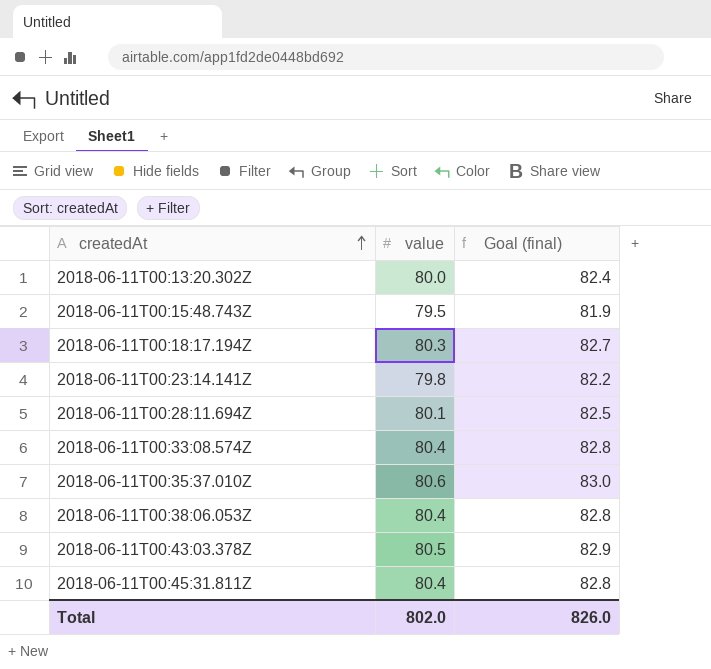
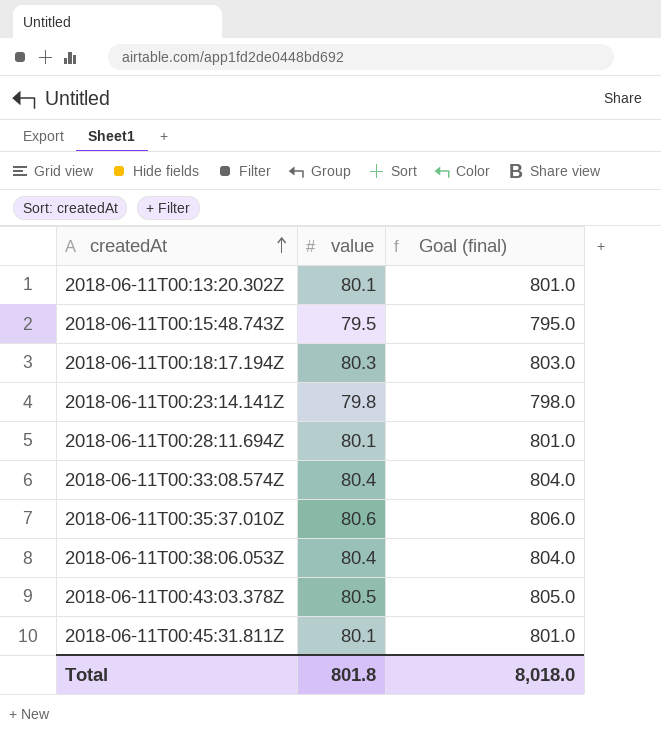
column Goal (final) | formula: [value] * 1.03 -> [value] * 10
2018-06-11T00:13:20.302Z | value: 80.0 -> 80.1
2018-06-11T00:45:31.811Z | value: 80.4 -> 80.1
Total | value: 802.0 -> 801.8
Total | Goal (final): 826.0 -> 8,018.0

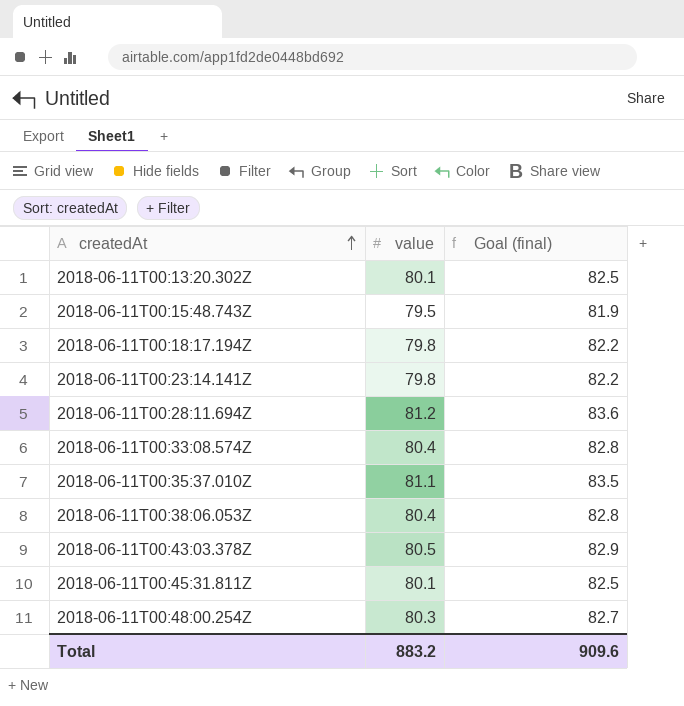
column Goal (final) | formula: [value] * 10 -> [value] * 1.03
2018-06-11T00:18:17.194Z | value: 80.3 -> 79.8
2018-06-11T00:28:11.694Z | value: 80.1 -> 81.2
2018-06-11T00:35:37.010Z | value: 80.6 -> 81.1
row 2018-06-11T00:48:00.254Z: none -> 80.3 | 82.7
Total | value: 801.8 -> 883.2
Total | Goal (final): 8,018.0 -> 909.6

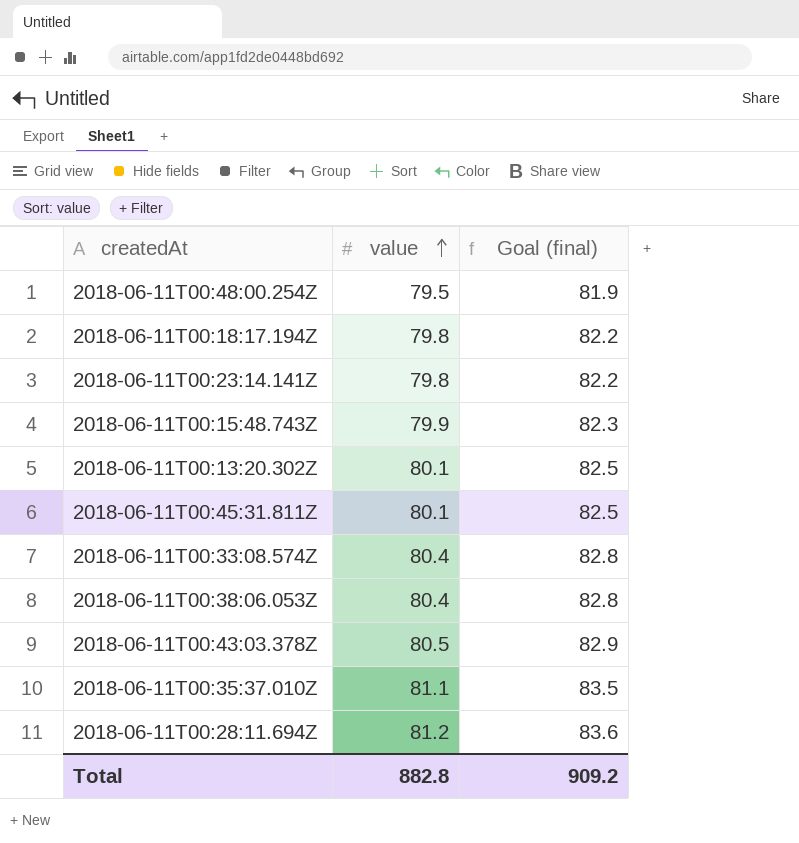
row order: createdAt ascending -> value ascending
2018-06-11T00:48:00.254Z | value: 80.3 -> 79.5
2018-06-11T00:48:00.254Z | Goal (final): 82.7 -> 81.9
2018-06-11T00:15:48.743Z | value: 79.5 -> 79.9
2018-06-11T00:15:48.743Z | Goal (final): 81.9 -> 82.3
Total | value: 883.2 -> 882.8
Total | Goal (final): 909.6 -> 909.2

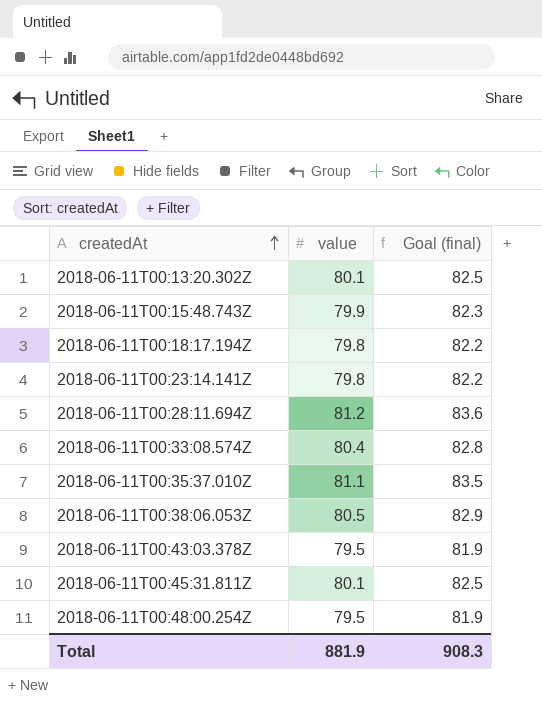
row order: value ascending -> createdAt ascending
2018-06-11T00:38:06.053Z | value: 80.4 -> 80.5
2018-06-11T00:38:06.053Z | Goal (final): 82.8 -> 82.9
2018-06-11T00:43:03.378Z | value: 80.5 -> 79.5
2018-06-11T00:43:03.378Z | Goal (final): 82.9 -> 81.9
Total | value: 882.8 -> 881.9
Total | Goal (final): 909.2 -> 908.3

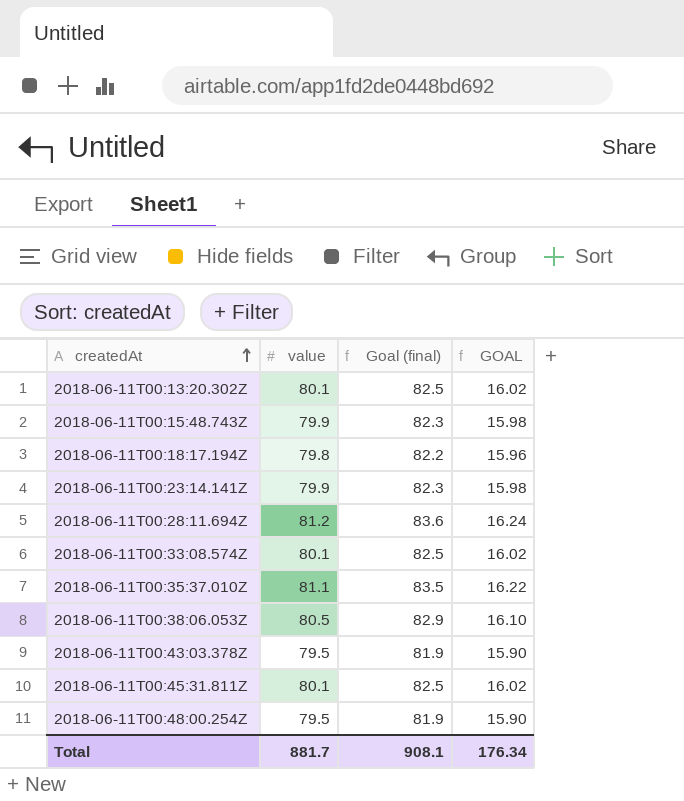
column GOAL | formula: none -> [value] * 0.2
2018-06-11T00:23:14.141Z | value: 79.8 -> 79.9
2018-06-11T00:23:14.141Z | Goal (final): 82.2 -> 82.3
2018-06-11T00:33:08.574Z | value: 80.4 -> 80.1
2018-06-11T00:33:08.574Z | Goal (final): 82.8 -> 82.5
Total | value: 881.9 -> 881.7
Total | Goal (final): 908.3 -> 908.1

